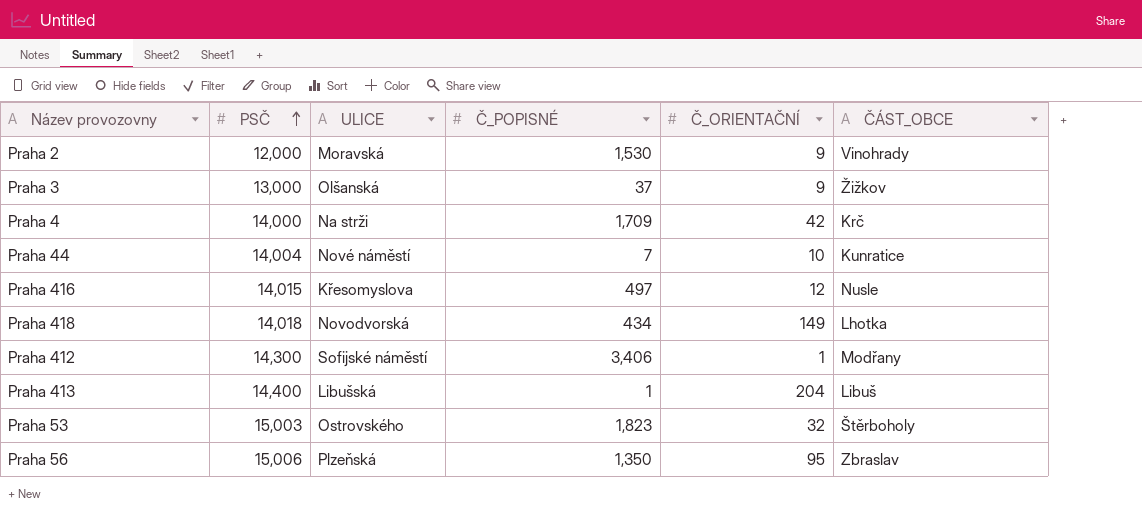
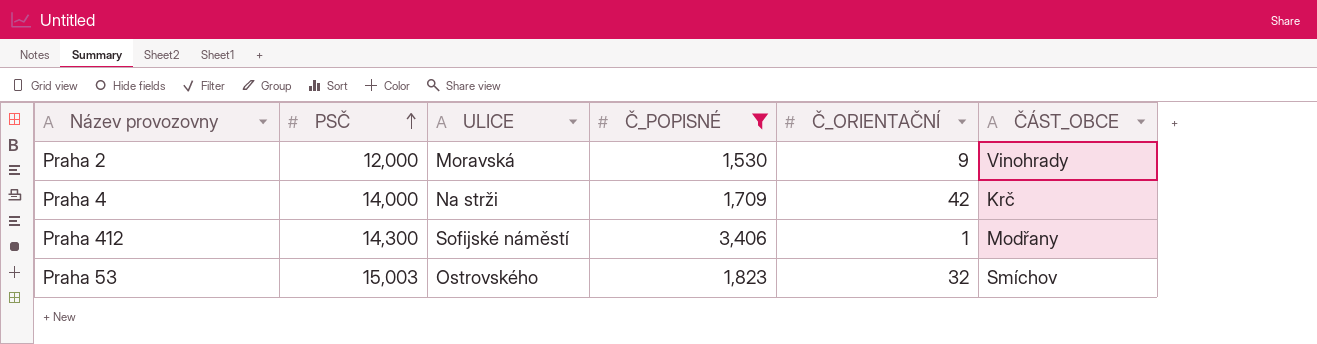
filter: none -> Č_POPISNÉ >= 1,530
Praha 53 | ČÁST_OBCE: Štěrboholy -> Smíchov

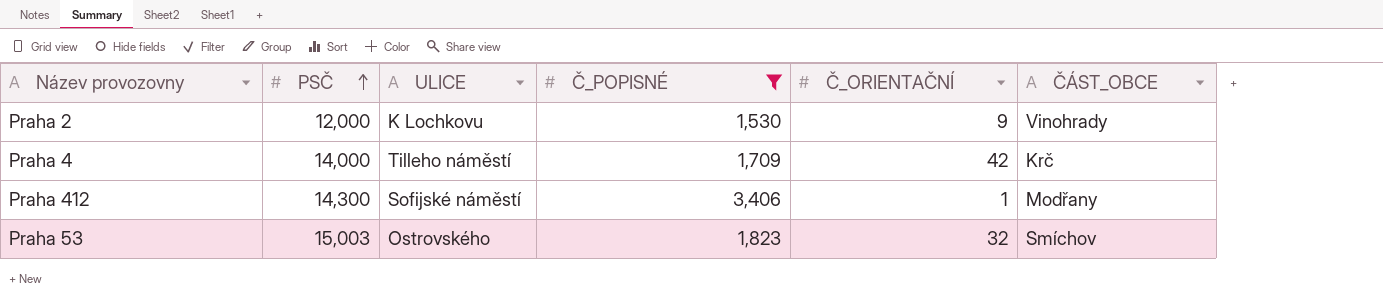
Praha 2 | ULICE: Moravská -> K Lochkovu
Praha 4 | ULICE: Na strži -> Tilleho náměstí

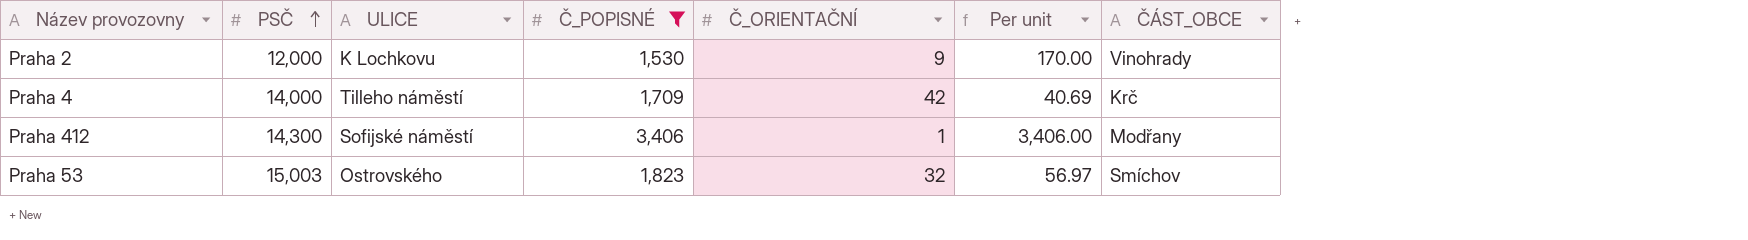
column Per unit | formula: none -> [Č_POPISNÉ] / [Č_ORIENTAČNÍ]

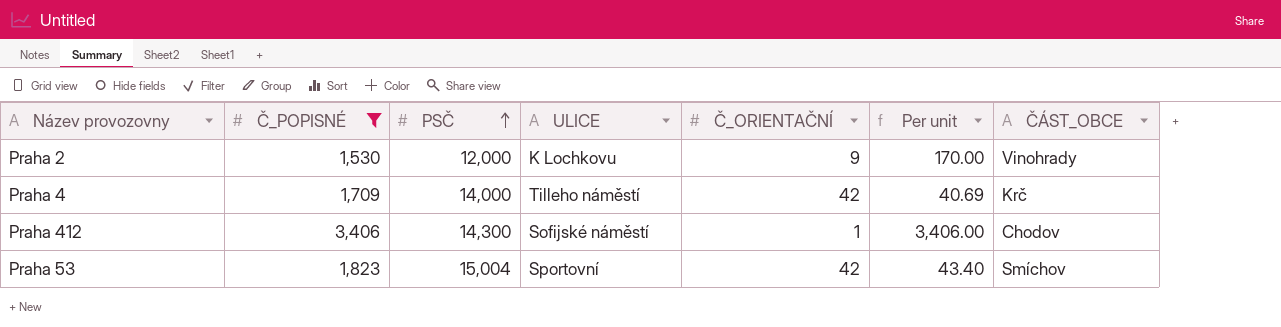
column Č_POPISNÉ | position: 4 -> 2
Praha 412 | ČÁST_OBCE: Modřany -> Chodov
Praha 53 | PSČ: 15,003 -> 15,004
Praha 53 | ULICE: Ostrovského -> Sportovní
Praha 53 | Č_ORIENTAČNÍ: 32 -> 42
Praha 53 | Per unit: 56.97 -> 43.40

